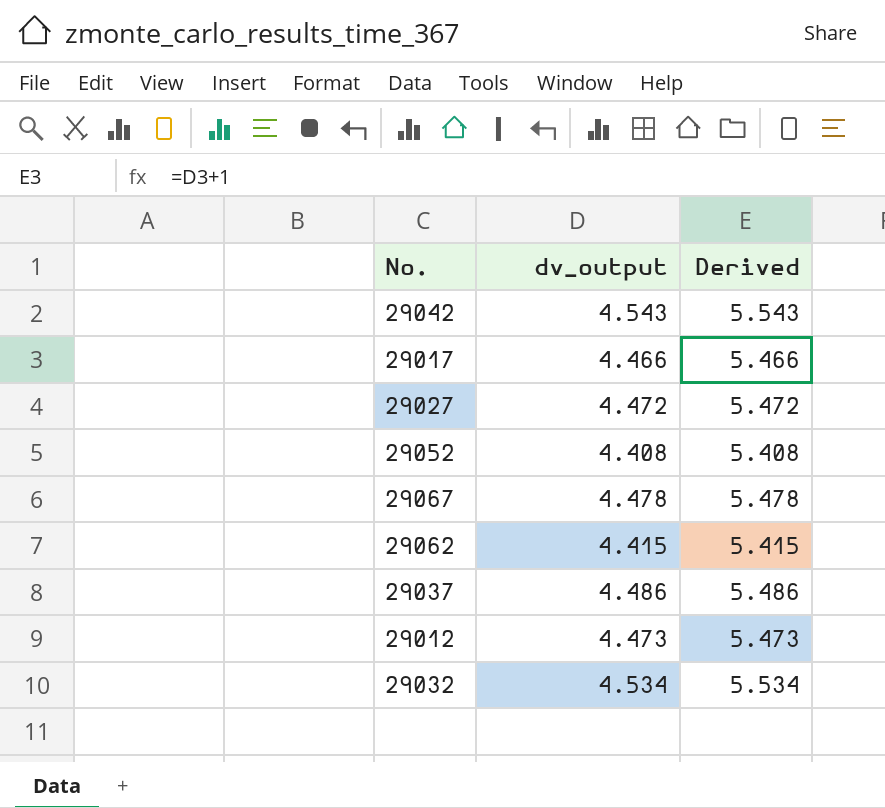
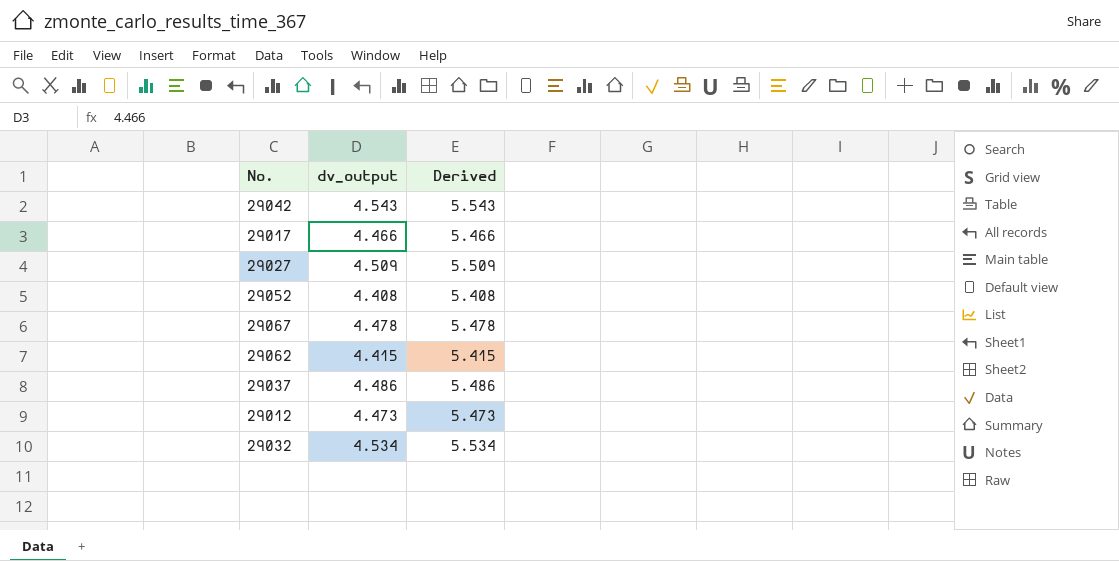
29027 | dv_output: 4.472 -> 4.509
29027 | Derived: 5.472 -> 5.509

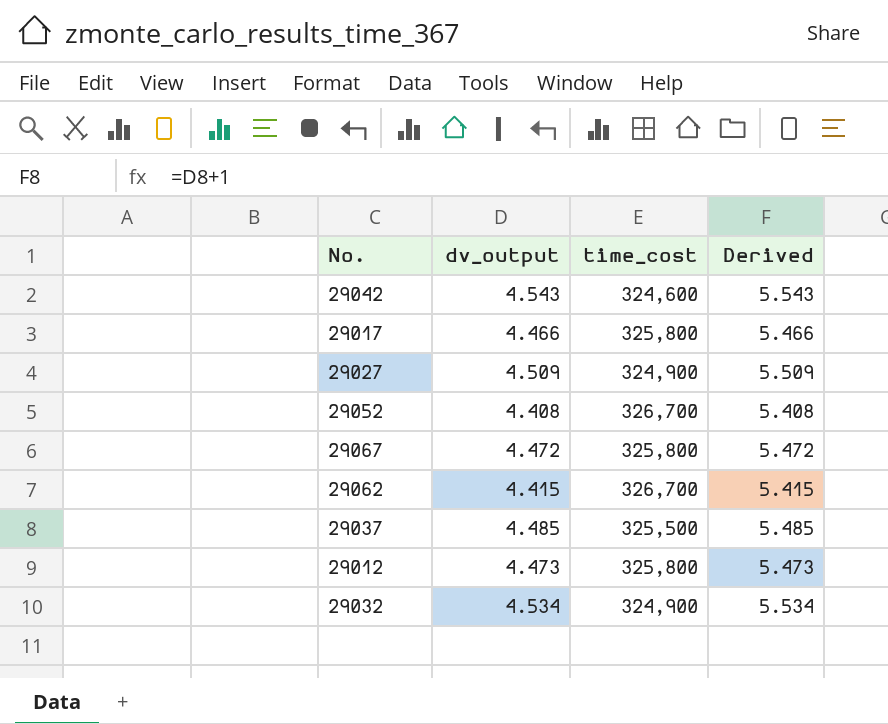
column time_cost | position: none -> 3
29067 | dv_output: 4.478 -> 4.472
29067 | Derived: 5.478 -> 5.472
29037 | dv_output: 4.486 -> 4.485
29037 | Derived: 5.486 -> 5.485

